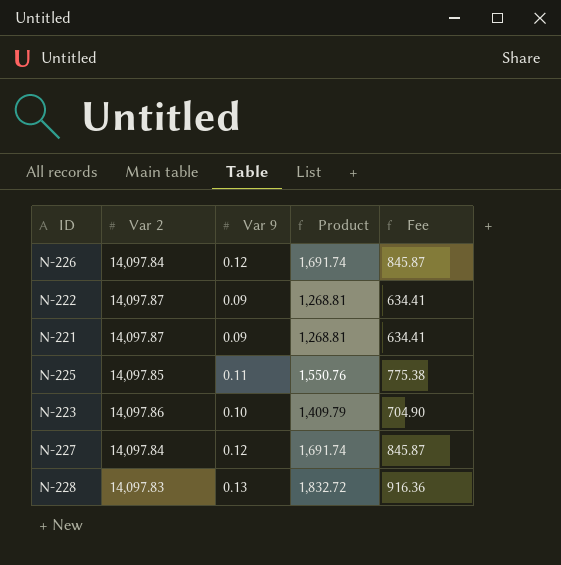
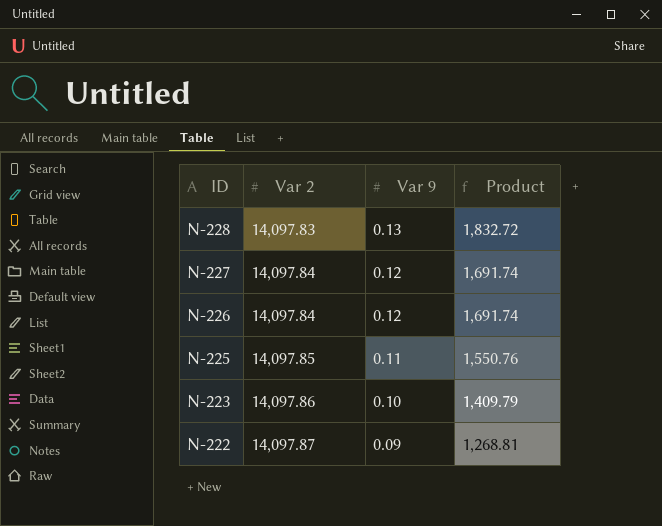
row order: none -> ID descending
column Fee | formula: [Product] * 0.5 -> none
row N-221: 14,097.87 | 0.09 | 1,268.81 | 634.41 -> none

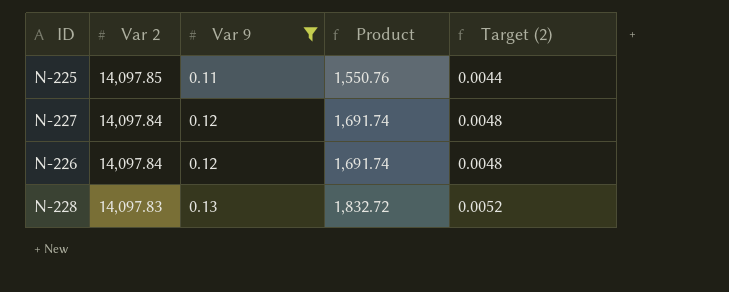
filter: none -> Var 9 >= 0.11
row order: ID descending -> Var 2 descending
column Target (2) | formula: none -> [Var 9] * 0.04

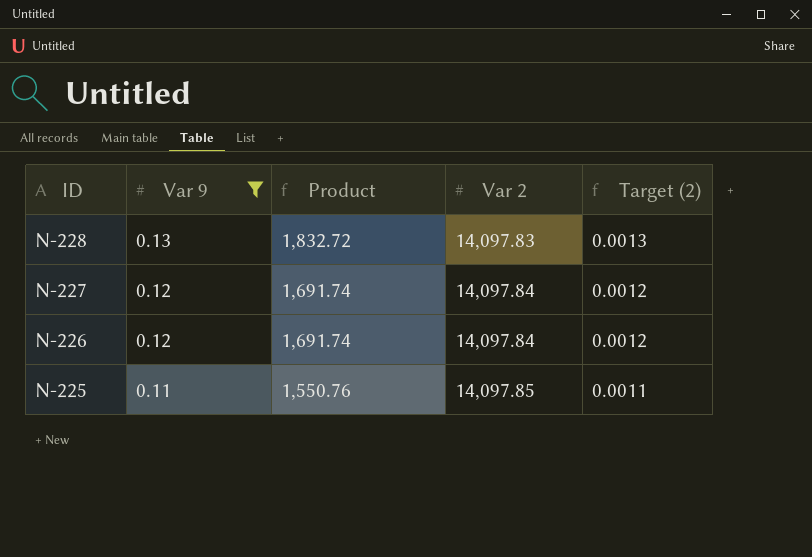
row order: Var 2 descending -> ID descending
column Var 2 | position: 2 -> 4
column Target (2) | formula: [Var 9] * 0.04 -> [Var 9] * 0.01

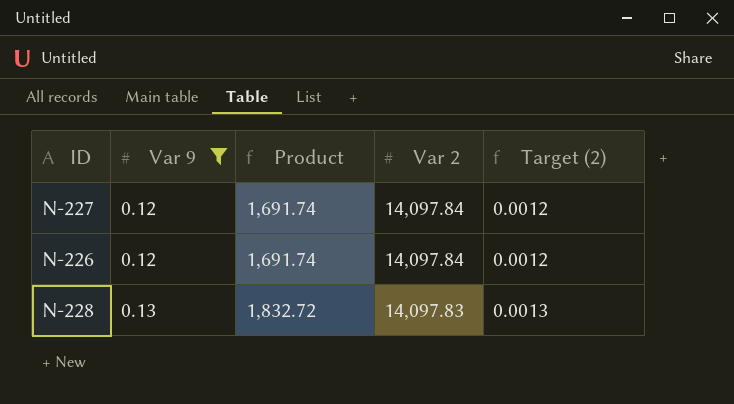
row order: ID descending -> Var 9 ascending
row N-225: 0.11 | 1,550.76 | 14,097.85 | 0.0011 -> none

